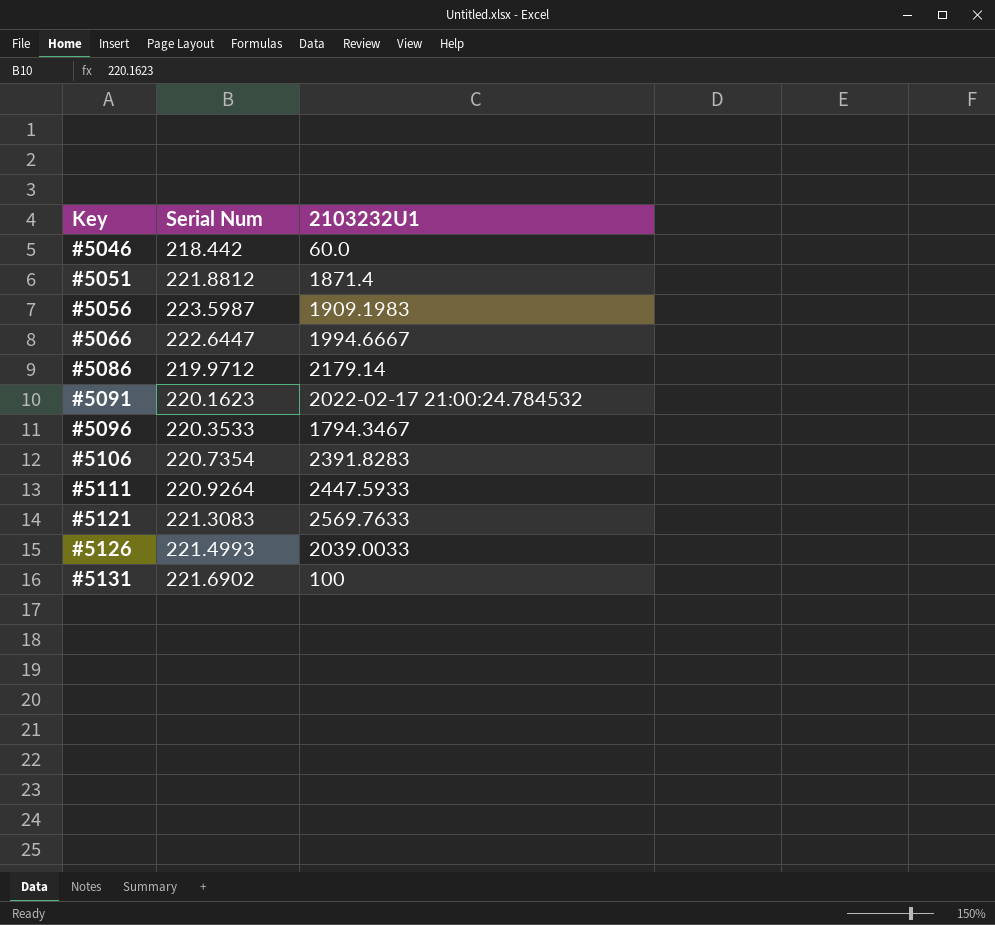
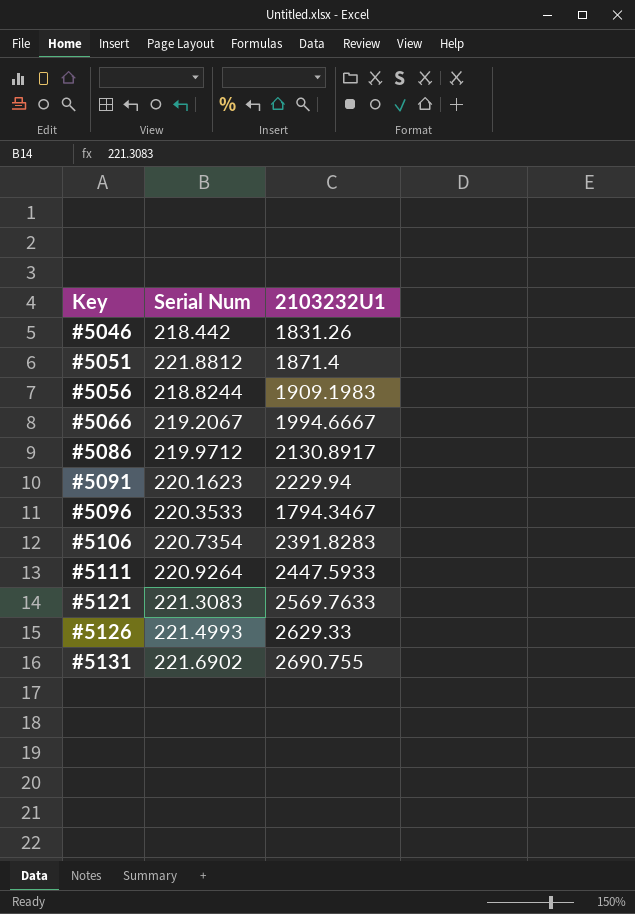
#5046 | 2103232U1: 60.0 -> 1831.26
#5056 | Serial Num: 223.5987 -> 218.8244
#5066 | Serial Num: 222.6447 -> 219.2067
#5086 | 2103232U1: 2179.14 -> 2130.8917
#5091 | 2103232U1: 2022-02-17 21:00:24.784532 -> 2229.94
#5126 | 2103232U1: 2039.0033 -> 2629.33
#5131 | 2103232U1: 100 -> 2690.755

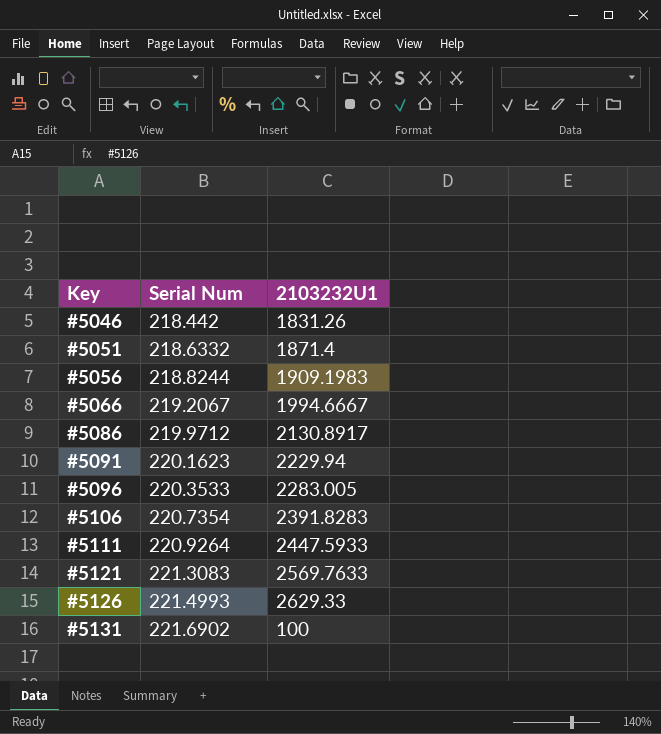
#5051 | Serial Num: 221.8812 -> 218.6332
#5096 | 2103232U1: 1794.3467 -> 2283.005
#5131 | 2103232U1: 2690.755 -> 100

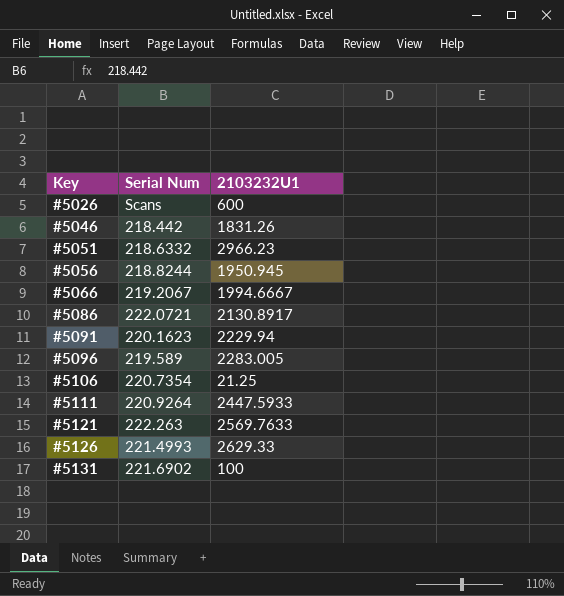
row #5026: none -> Scans | 600
#5051 | 2103232U1: 1871.4 -> 2966.23
#5056 | 2103232U1: 1909.1983 -> 1950.945
#5086 | Serial Num: 219.9712 -> 222.0721
#5096 | Serial Num: 220.3533 -> 219.589
#5106 | 2103232U1: 2391.8283 -> 21.25
#5121 | Serial Num: 221.3083 -> 222.263

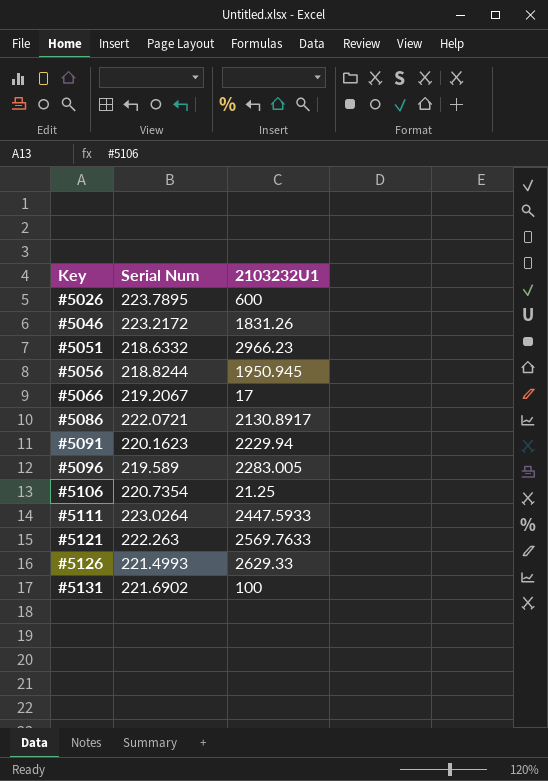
#5026 | Serial Num: Scans -> 223.7895
#5046 | Serial Num: 218.442 -> 223.2172
#5066 | 2103232U1: 1994.6667 -> 17
#5111 | Serial Num: 220.9264 -> 223.0264

